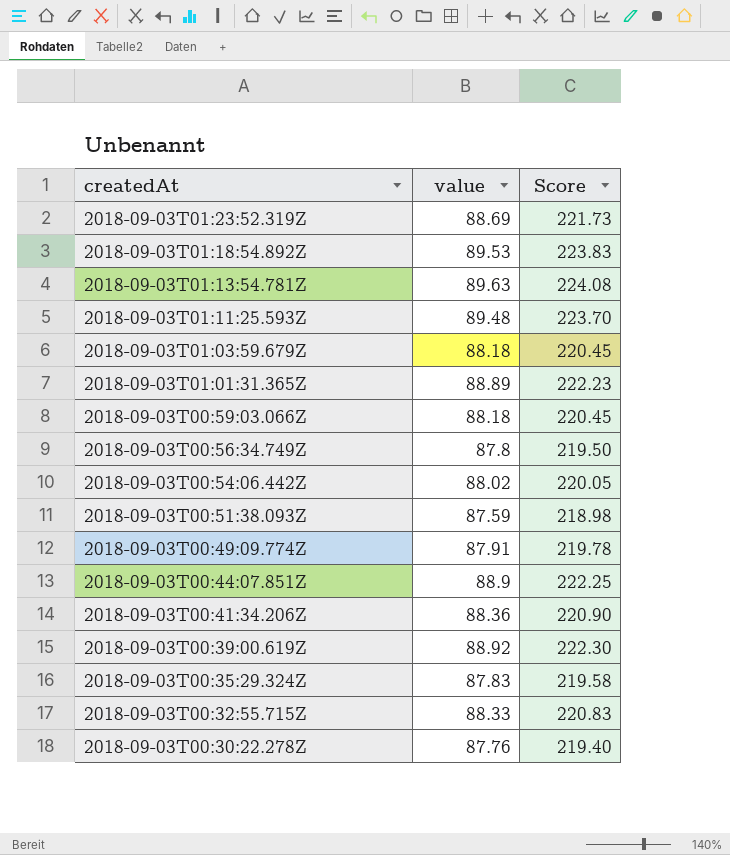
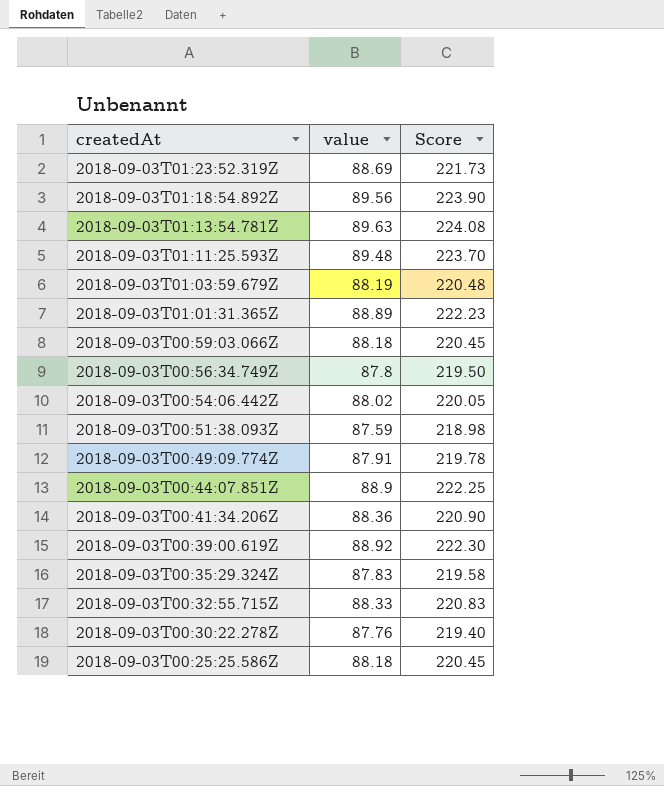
2018-09-03T01:18:54.892Z | value: 89.53 -> 89.56
2018-09-03T01:18:54.892Z | Score: 223.83 -> 223.90
2018-09-03T01:03:59.679Z | value: 88.18 -> 88.19
2018-09-03T01:03:59.679Z | Score: 220.45 -> 220.48
row 2018-09-03T00:25:25.586Z: none -> 88.18 | 220.45

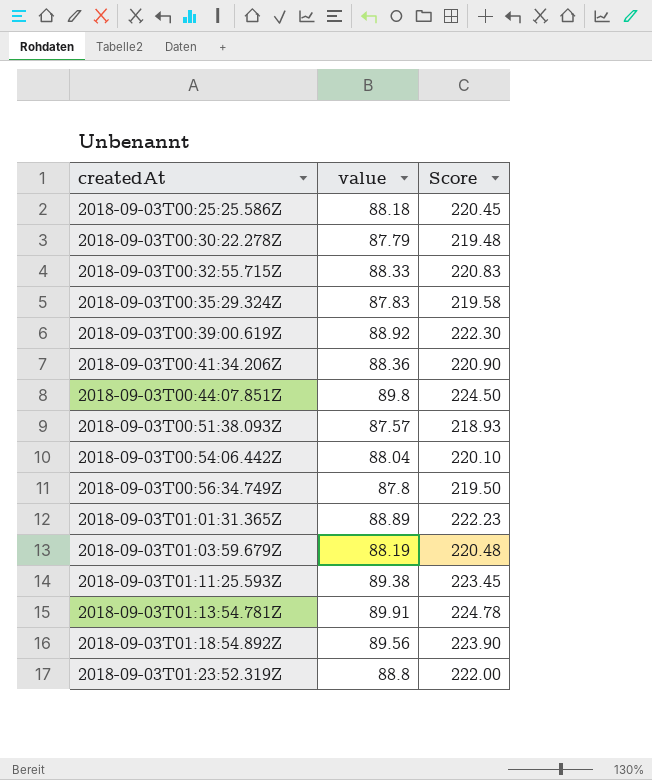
row order: createdAt descending -> createdAt ascending
row 2018-09-03T00:59:03.066Z: 88.18 | 220.45 -> none
row 2018-09-03T00:49:09.774Z: 87.91 | 219.78 -> none
2018-09-03T00:30:22.278Z | value: 87.76 -> 87.79
2018-09-03T00:30:22.278Z | Score: 219.40 -> 219.48
2018-09-03T00:44:07.851Z | value: 88.9 -> 89.8
2018-09-03T00:44:07.851Z | Score: 222.25 -> 224.50
2018-09-03T00:51:38.093Z | value: 87.59 -> 87.57
2018-09-03T00:51:38.093Z | Score: 218.98 -> 218.93
2018-09-03T00:54:06.442Z | value: 88.02 -> 88.04
2018-09-03T00:54:06.442Z | Score: 220.05 -> 220.10
2018-09-03T01:11:25.593Z | value: 89.48 -> 89.38
2018-09-03T01:11:25.593Z | Score: 223.70 -> 223.45
2018-09-03T01:13:54.781Z | value: 89.63 -> 89.91
2018-09-03T01:13:54.781Z | Score: 224.08 -> 224.78
2018-09-03T01:23:52.319Z | value: 88.69 -> 88.8
2018-09-03T01:23:52.319Z | Score: 221.73 -> 222.00

